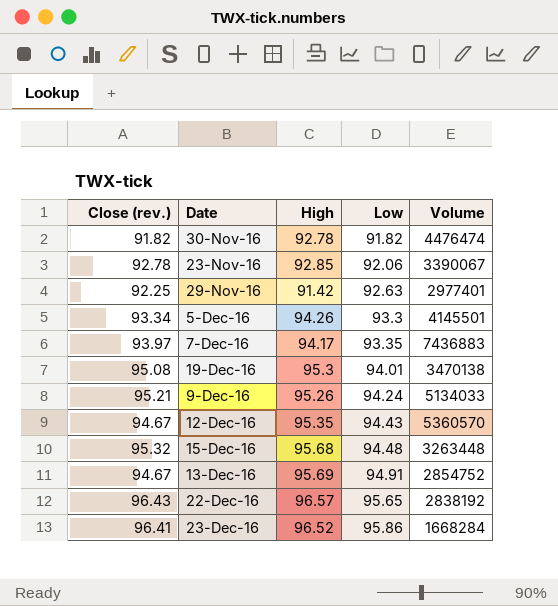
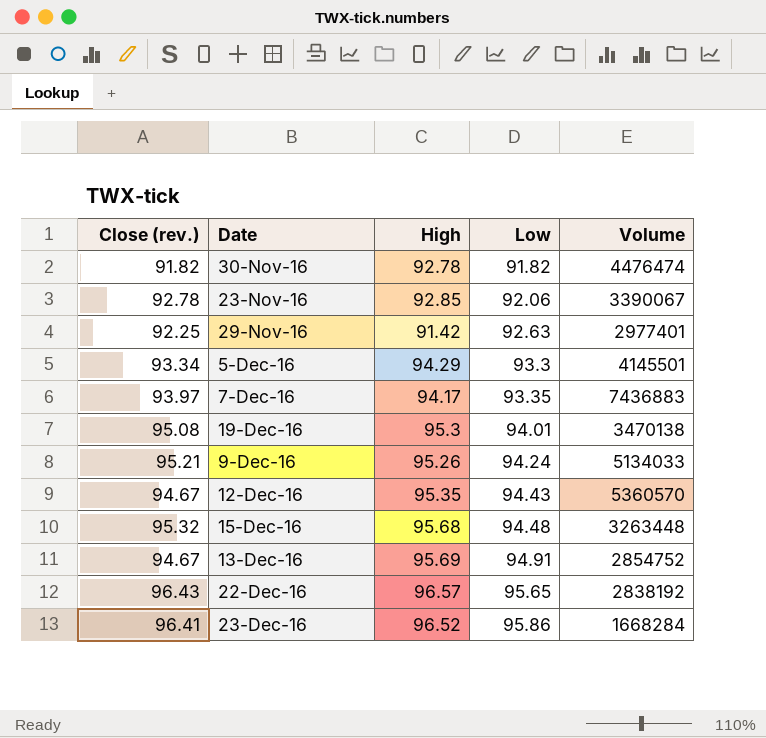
5-Dec-16 | High: 94.26 -> 94.29

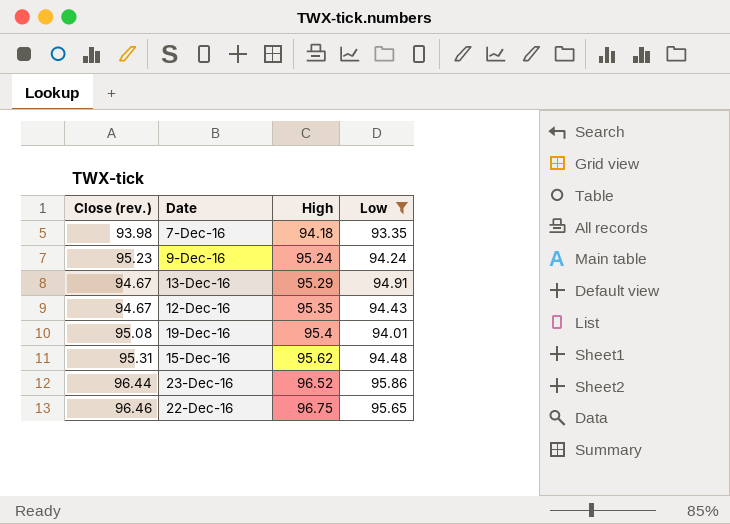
filter: none -> Low >= 93.35
row order: Low ascending -> High ascending
column Volume | position: 5 -> none
7-Dec-16 | Close (rev.): 93.97 -> 93.98
7-Dec-16 | High: 94.17 -> 94.18
9-Dec-16 | Close (rev.): 95.21 -> 95.23
9-Dec-16 | High: 95.26 -> 95.24
13-Dec-16 | High: 95.69 -> 95.29
19-Dec-16 | High: 95.3 -> 95.4
15-Dec-16 | Close (rev.): 95.32 -> 95.31
15-Dec-16 | High: 95.68 -> 95.62
23-Dec-16 | Close (rev.): 96.41 -> 96.44
22-Dec-16 | Close (rev.): 96.43 -> 96.46
22-Dec-16 | High: 96.57 -> 96.75

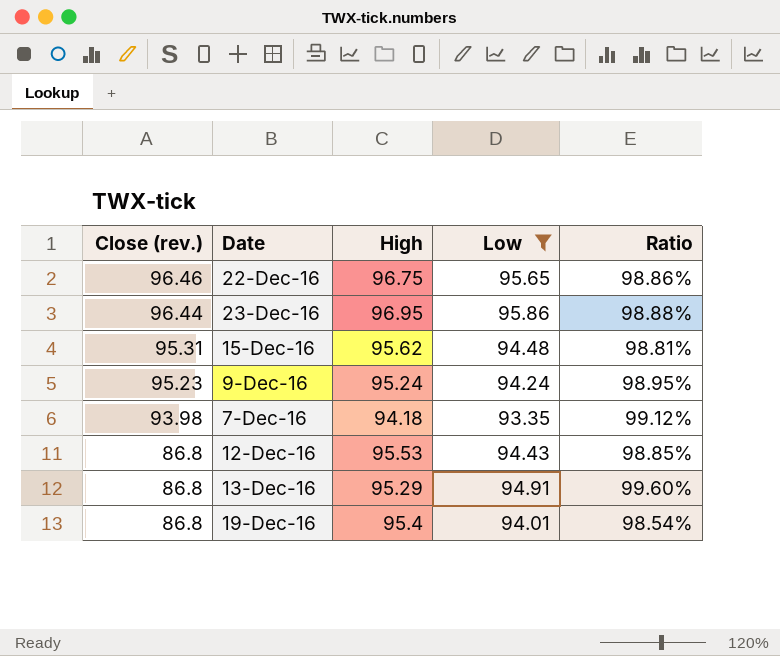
row order: High ascending -> Close (rev.) descending
column Ratio | formula: none -> [Low] / [High]
23-Dec-16 | High: 96.52 -> 96.95
12-Dec-16 | Close (rev.): 94.67 -> 86.8
12-Dec-16 | High: 95.35 -> 95.53
13-Dec-16 | Close (rev.): 94.67 -> 86.8
19-Dec-16 | Close (rev.): 95.08 -> 86.8

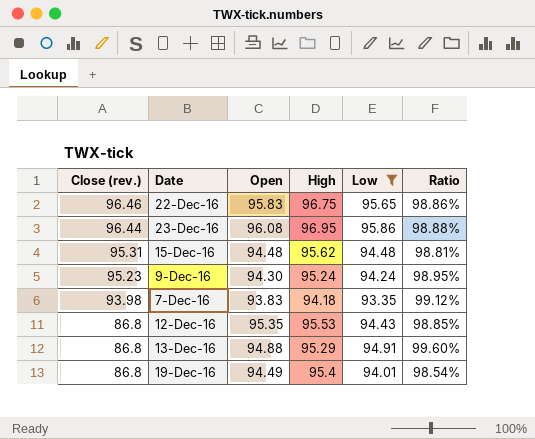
column Open | position: none -> 3

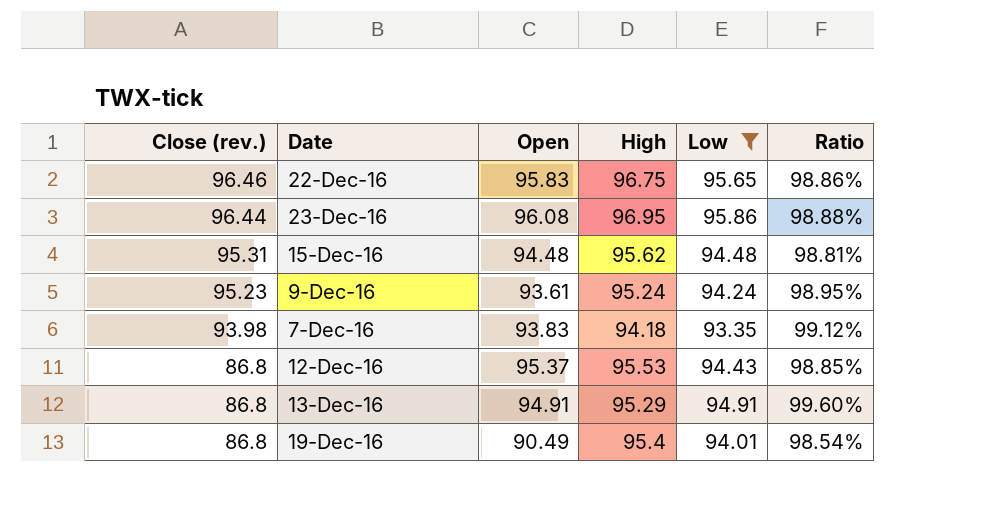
9-Dec-16 | Open: 94.30 -> 93.61
12-Dec-16 | Open: 95.35 -> 95.37
13-Dec-16 | Open: 94.88 -> 94.91
19-Dec-16 | Open: 94.49 -> 90.49

